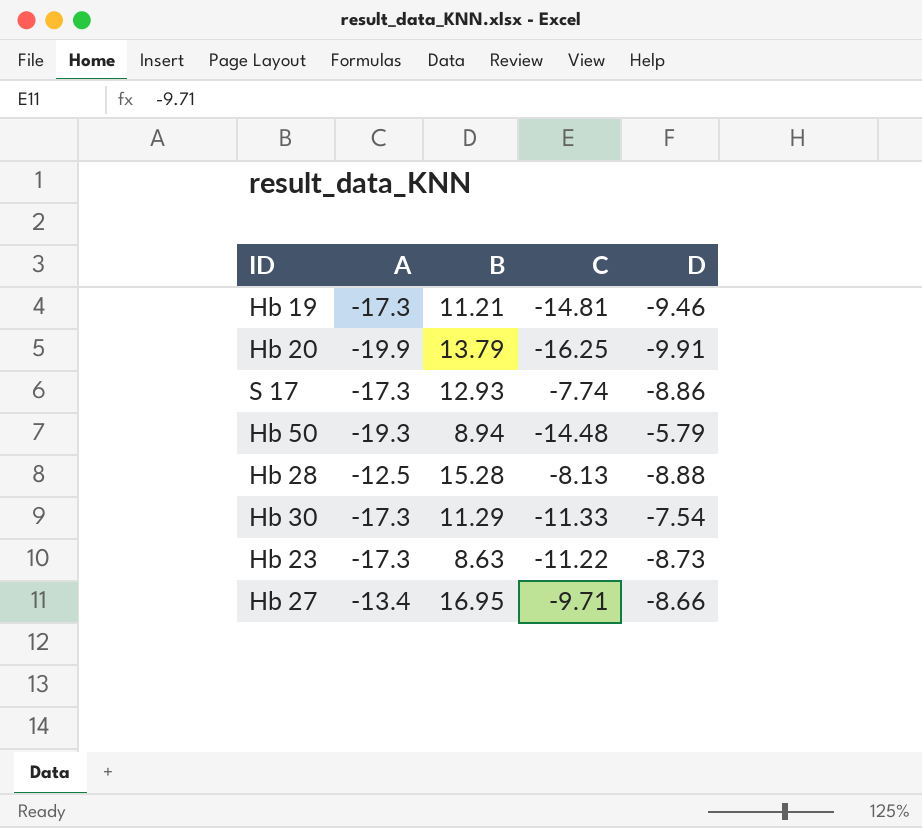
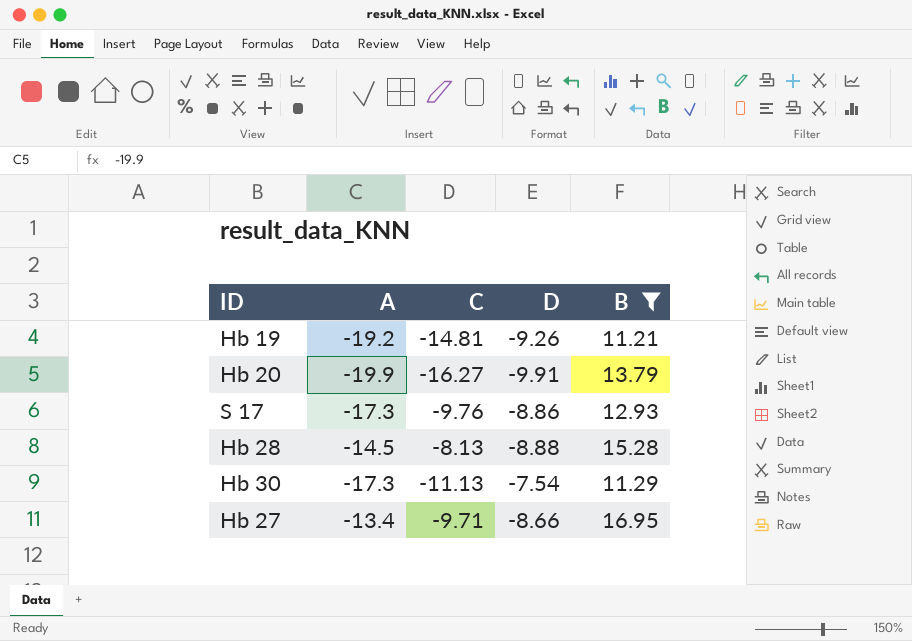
filter: none -> B >= 11.21
column B | position: 3 -> 5
Hb 19 | A: -17.3 -> -19.2
Hb 19 | D: -9.46 -> -9.26
Hb 20 | C: -16.25 -> -16.27
S 17 | C: -7.74 -> -9.76
Hb 28 | A: -12.5 -> -14.5
Hb 30 | C: -11.33 -> -11.13

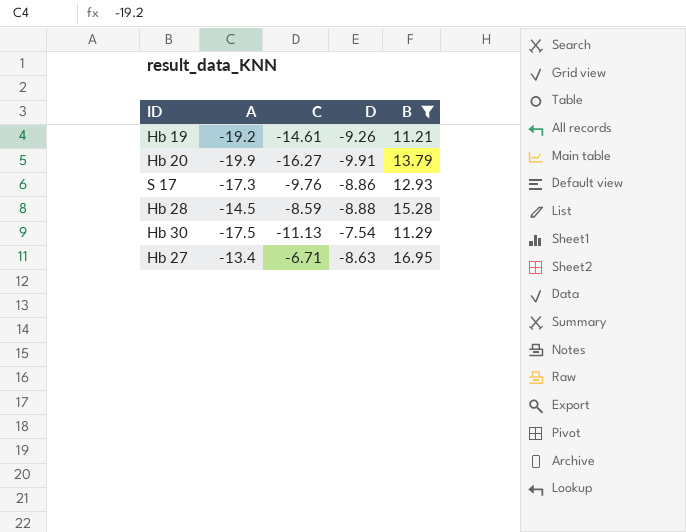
Hb 19 | C: -14.81 -> -14.61
Hb 28 | C: -8.13 -> -8.59
Hb 30 | A: -17.3 -> -17.5
Hb 27 | C: -9.71 -> -6.71
Hb 27 | D: -8.66 -> -8.63

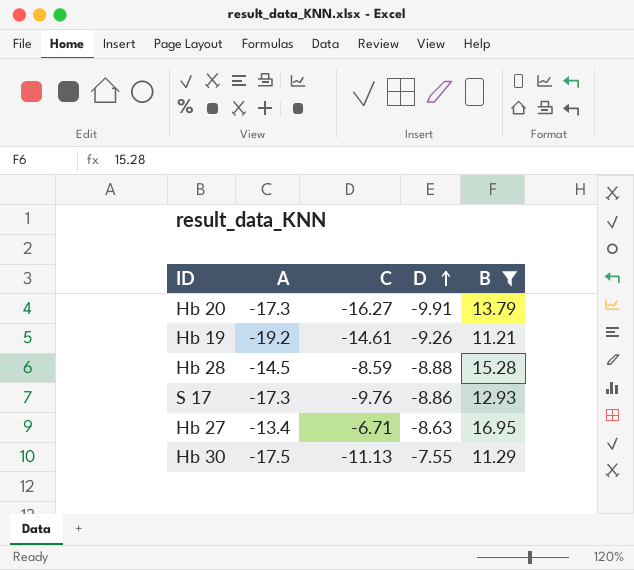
row order: none -> D ascending
Hb 20 | A: -19.9 -> -17.3
Hb 30 | D: -7.54 -> -7.55

